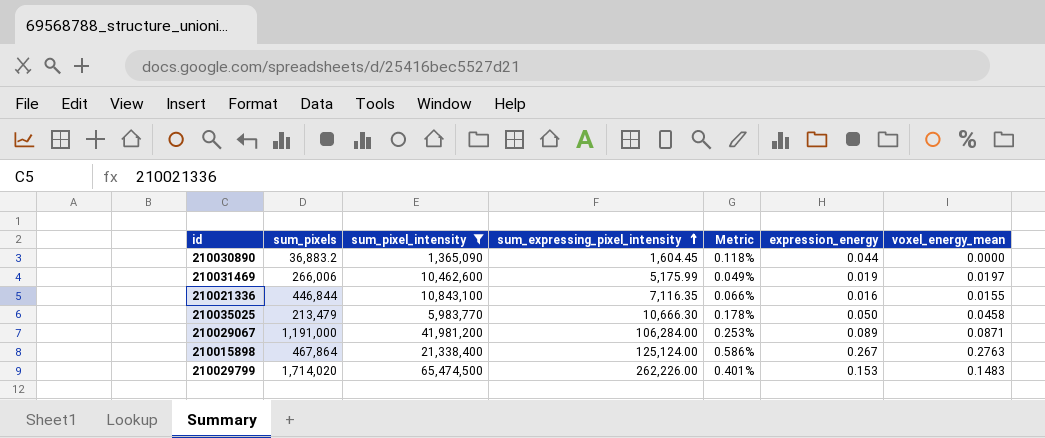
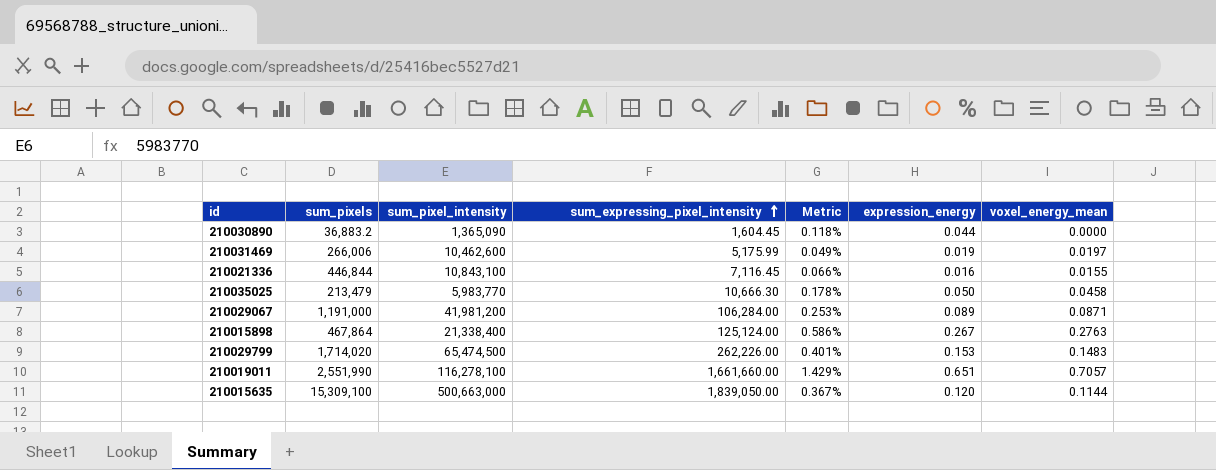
filter: sum_pixel_intensity <= 65,474,500 -> none
210021336 | sum_expressing_pixel_intensity: 7,116.35 -> 7,116.45

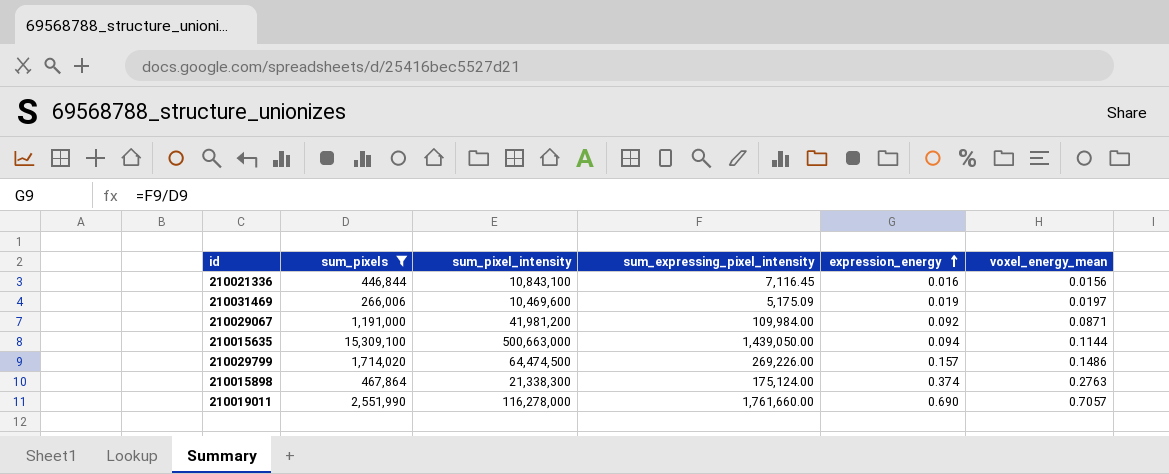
filter: none -> sum_pixels >= 266,006
row order: sum_expressing_pixel_intensity ascending -> expression_energy ascending
column Metric | formula: [sum_expressing_pixel_intensity] / [sum_pixel_intensity] -> none
210021336 | voxel_energy_mean: 0.0155 -> 0.0156
210031469 | sum_pixel_intensity: 10,462,600 -> 10,469,600
210031469 | sum_expressing_pixel_intensity: 5,175.99 -> 5,175.09
210029067 | sum_expressing_pixel_intensity: 106,284.00 -> 109,984.00
210029067 | expression_energy: 0.089 -> 0.092
210015635 | sum_expressing_pixel_intensity: 1,839,050.00 -> 1,439,050.00
210015635 | expression_energy: 0.120 -> 0.094
210029799 | sum_pixel_intensity: 65,474,500 -> 64,474,500
210029799 | sum_expressing_pixel_intensity: 262,226.00 -> 269,226.00
210029799 | expression_energy: 0.153 -> 0.157
210029799 | voxel_energy_mean: 0.1483 -> 0.1486
210015898 | sum_pixel_intensity: 21,338,400 -> 21,338,300
210015898 | sum_expressing_pixel_intensity: 125,124.00 -> 175,124.00
210015898 | expression_energy: 0.267 -> 0.374
210019011 | sum_pixel_intensity: 116,278,100 -> 116,278,000
210019011 | sum_expressing_pixel_intensity: 1,661,660.00 -> 1,761,660.00
210019011 | expression_energy: 0.651 -> 0.690

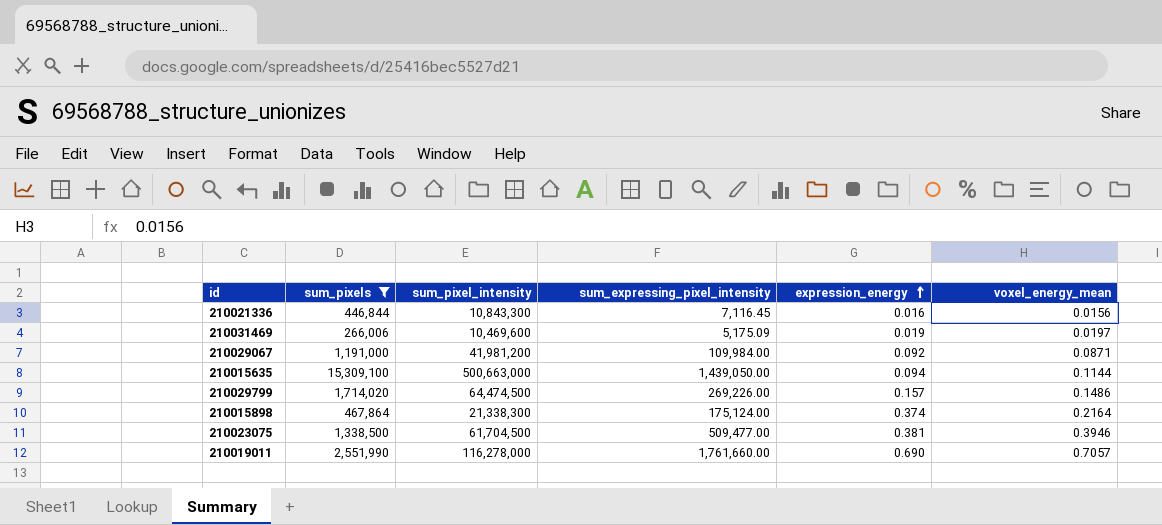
210021336 | sum_pixel_intensity: 10,843,100 -> 10,843,300
210015898 | voxel_energy_mean: 0.2763 -> 0.2164
row 210023075: none -> 1,338,500 | 61,704,500 | 509,477.00 | 0.381 | 0.3946

